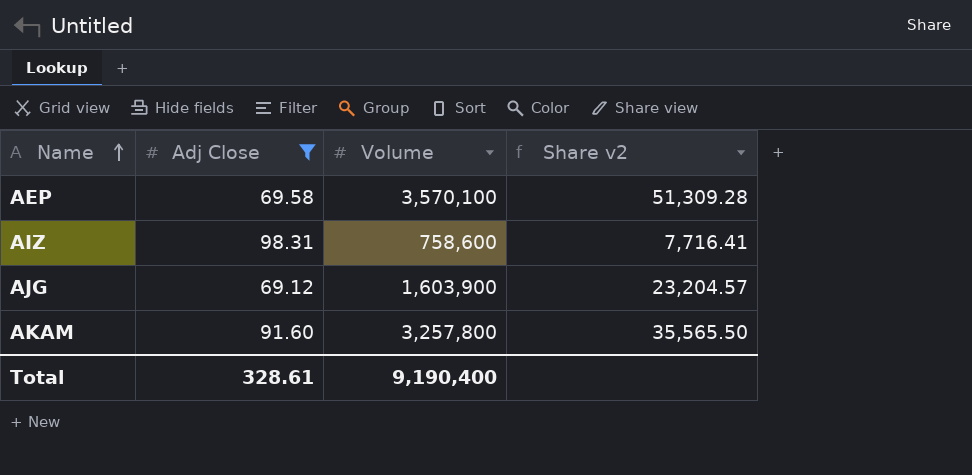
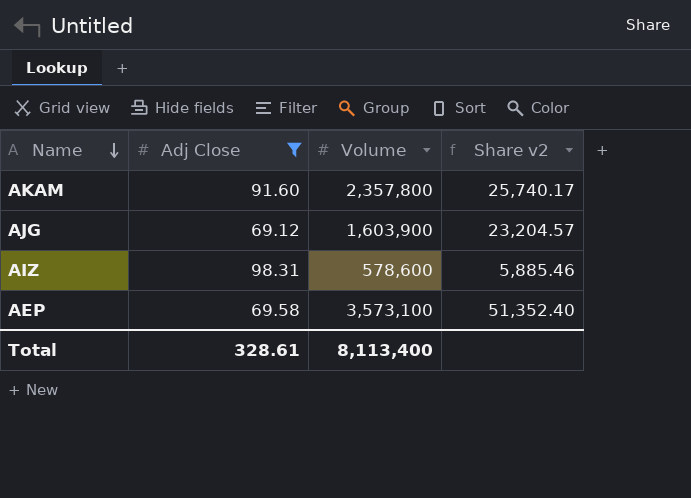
row order: Name ascending -> Name descending
AKAM | Volume: 3,257,800 -> 2,357,800
AKAM | Share v2: 35,565.50 -> 25,740.17
AIZ | Volume: 758,600 -> 578,600
AIZ | Share v2: 7,716.41 -> 5,885.46
AEP | Volume: 3,570,100 -> 3,573,100
AEP | Share v2: 51,309.28 -> 51,352.40
Total | Volume: 9,190,400 -> 8,113,400

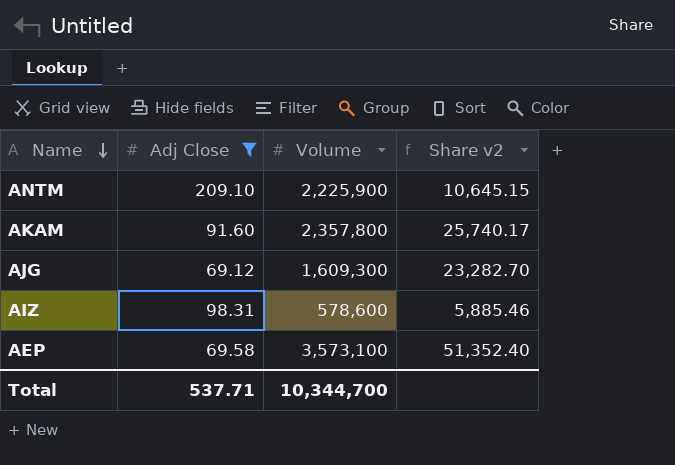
row ANTM: none -> 209.10 | 2,225,900 | 10,645.15
AJG | Volume: 1,603,900 -> 1,609,300
AJG | Share v2: 23,204.57 -> 23,282.70
Total | Adj Close: 328.61 -> 537.71
Total | Volume: 8,113,400 -> 10,344,700

